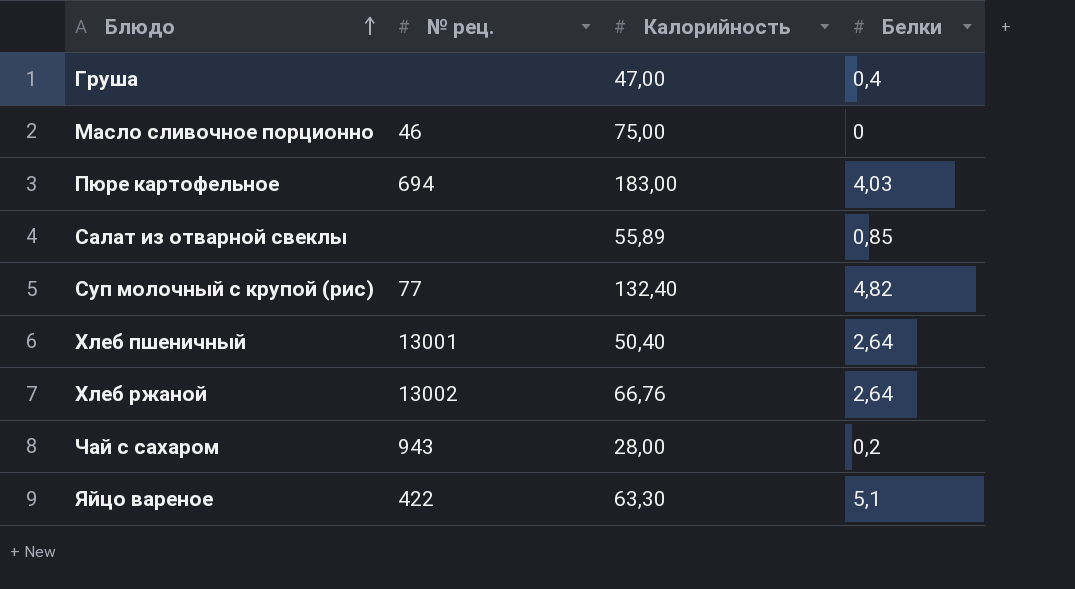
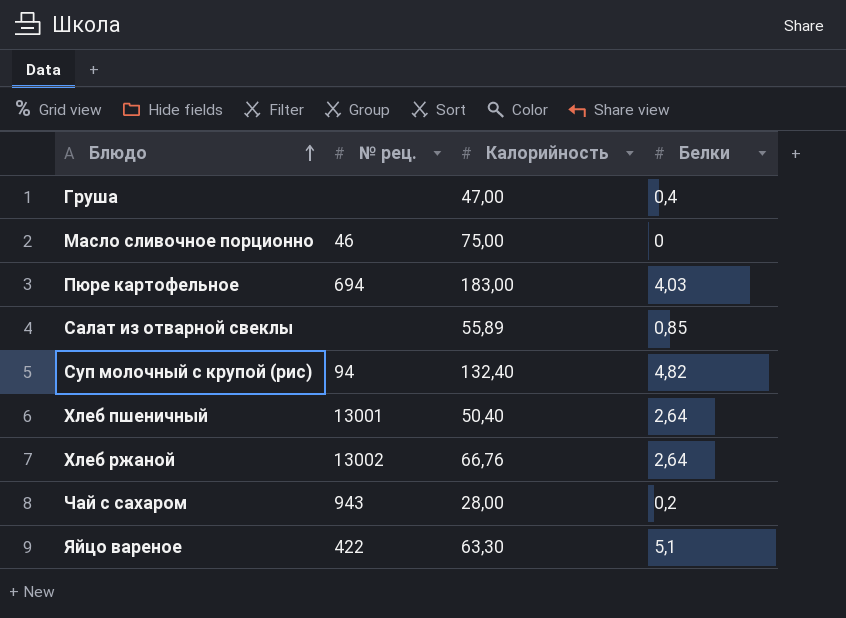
Суп молочный с крупой (рис) | № рец.: 77 -> 94

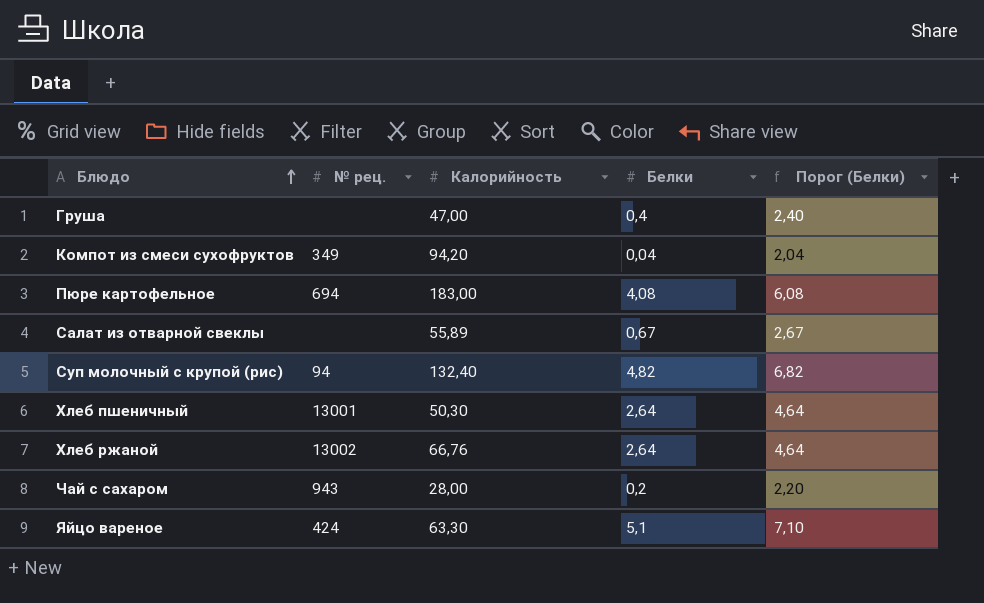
column Порог (Белки) | formula: none -> [Белки] + 2
row Масло сливочное порционно: 46 | 75,00 | 0 -> none
row Компот из смеси сухофруктов: none -> 349 | 94,20 | 0,04 | 2,04
Пюре картофельное | Белки: 4,03 -> 4,08
Салат из отварной свеклы | Белки: 0,85 -> 0,67
Хлеб пшеничный | Калорийность: 50,40 -> 50,30
Яйцо вареное | № рец.: 422 -> 424

